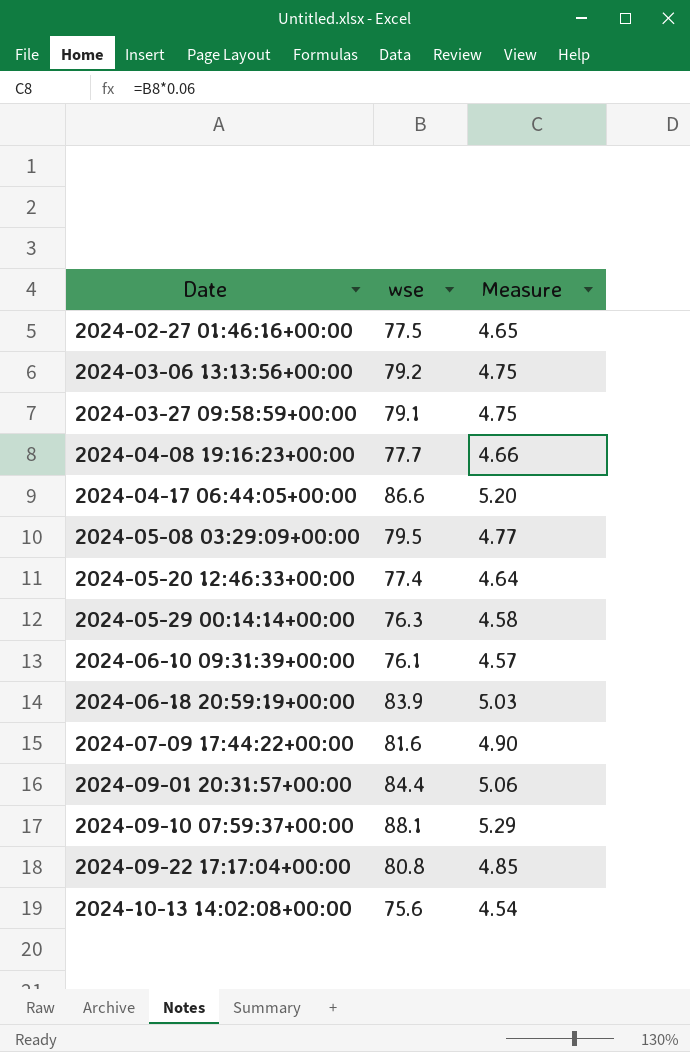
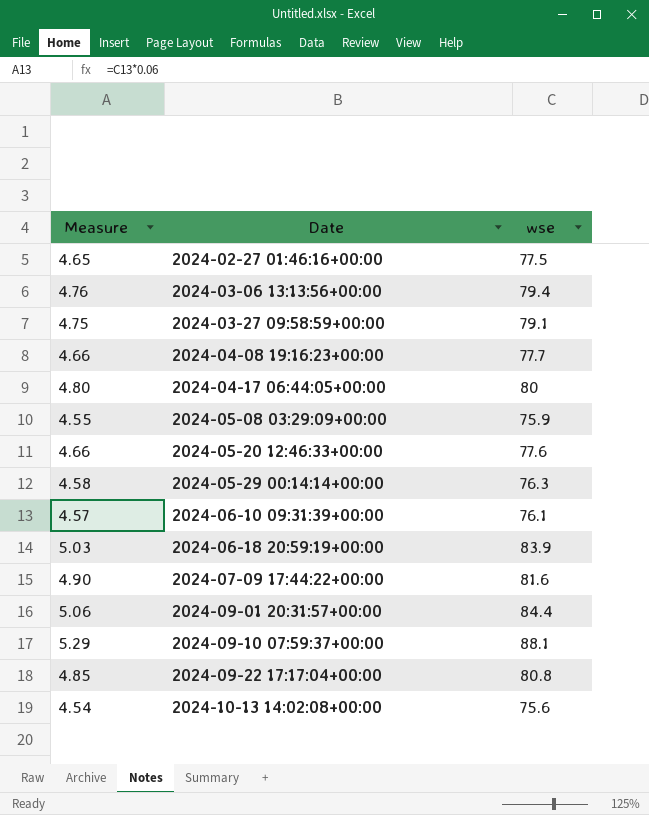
column Measure | position: 3 -> 1
2024-03-06 13:13:56+00:00 | Measure: 4.75 -> 4.76
2024-03-06 13:13:56+00:00 | wse: 79.2 -> 79.4
2024-04-17 06:44:05+00:00 | Measure: 5.20 -> 4.80
2024-04-17 06:44:05+00:00 | wse: 86.6 -> 80
2024-05-08 03:29:09+00:00 | Measure: 4.77 -> 4.55
2024-05-08 03:29:09+00:00 | wse: 79.5 -> 75.9
2024-05-20 12:46:33+00:00 | Measure: 4.64 -> 4.66
2024-05-20 12:46:33+00:00 | wse: 77.4 -> 77.6

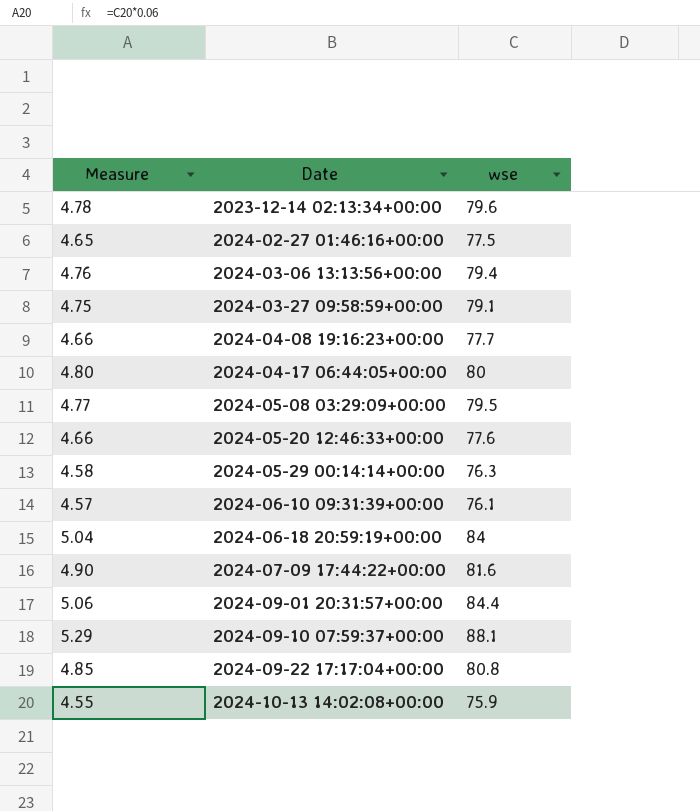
row 2023-12-14 02:13:34+00:00: none -> 4.78 | 79.6
2024-05-08 03:29:09+00:00 | Measure: 4.55 -> 4.77
2024-05-08 03:29:09+00:00 | wse: 75.9 -> 79.5
2024-06-18 20:59:19+00:00 | Measure: 5.03 -> 5.04
2024-06-18 20:59:19+00:00 | wse: 83.9 -> 84
2024-10-13 14:02:08+00:00 | Measure: 4.54 -> 4.55
2024-10-13 14:02:08+00:00 | wse: 75.6 -> 75.9

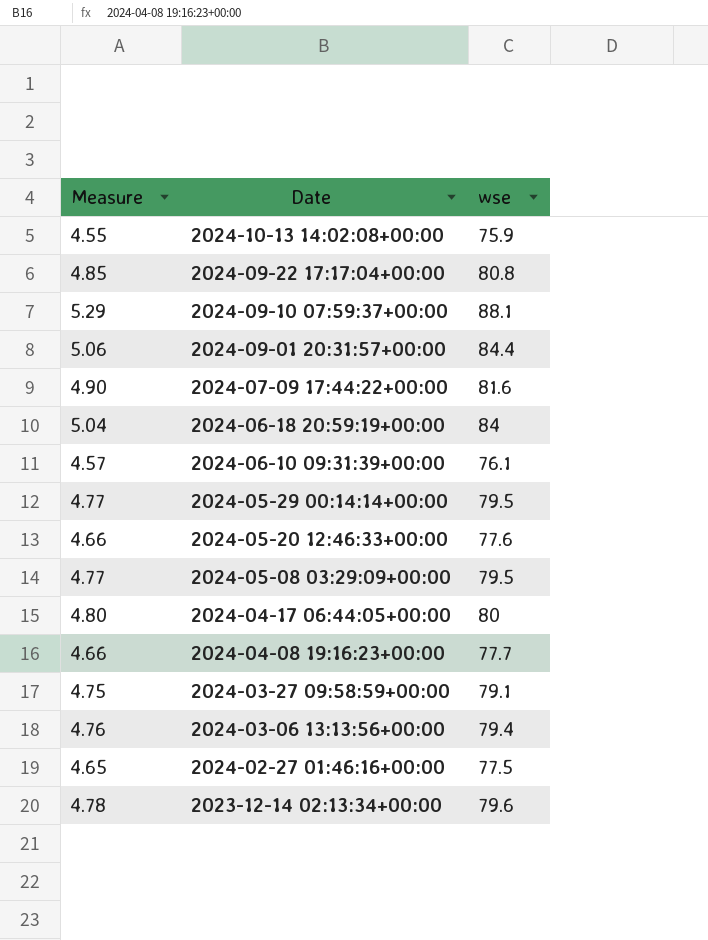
row order: Date ascending -> Date descending
2024-05-29 00:14:14+00:00 | Measure: 4.58 -> 4.77
2024-05-29 00:14:14+00:00 | wse: 76.3 -> 79.5

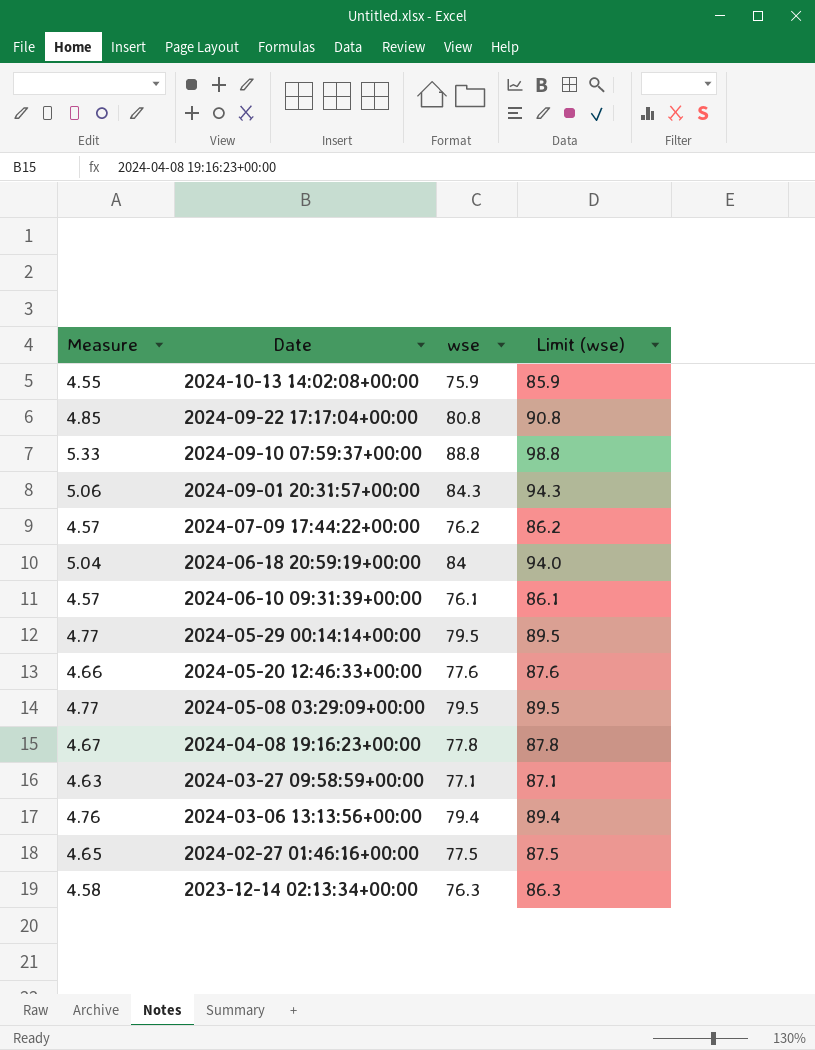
column Limit (wse) | formula: none -> [wse] + 10
row 2024-04-17 06:44:05+00:00: 4.80 | 80 -> none
2024-09-10 07:59:37+00:00 | Measure: 5.29 -> 5.33
2024-09-10 07:59:37+00:00 | wse: 88.1 -> 88.8
2024-09-01 20:31:57+00:00 | wse: 84.4 -> 84.3
2024-07-09 17:44:22+00:00 | Measure: 4.90 -> 4.57
2024-07-09 17:44:22+00:00 | wse: 81.6 -> 76.2
2024-04-08 19:16:23+00:00 | Measure: 4.66 -> 4.67
2024-04-08 19:16:23+00:00 | wse: 77.7 -> 77.8
2024-03-27 09:58:59+00:00 | Measure: 4.75 -> 4.63
2024-03-27 09:58:59+00:00 | wse: 79.1 -> 77.1
2023-12-14 02:13:34+00:00 | Measure: 4.78 -> 4.58
2023-12-14 02:13:34+00:00 | wse: 79.6 -> 76.3

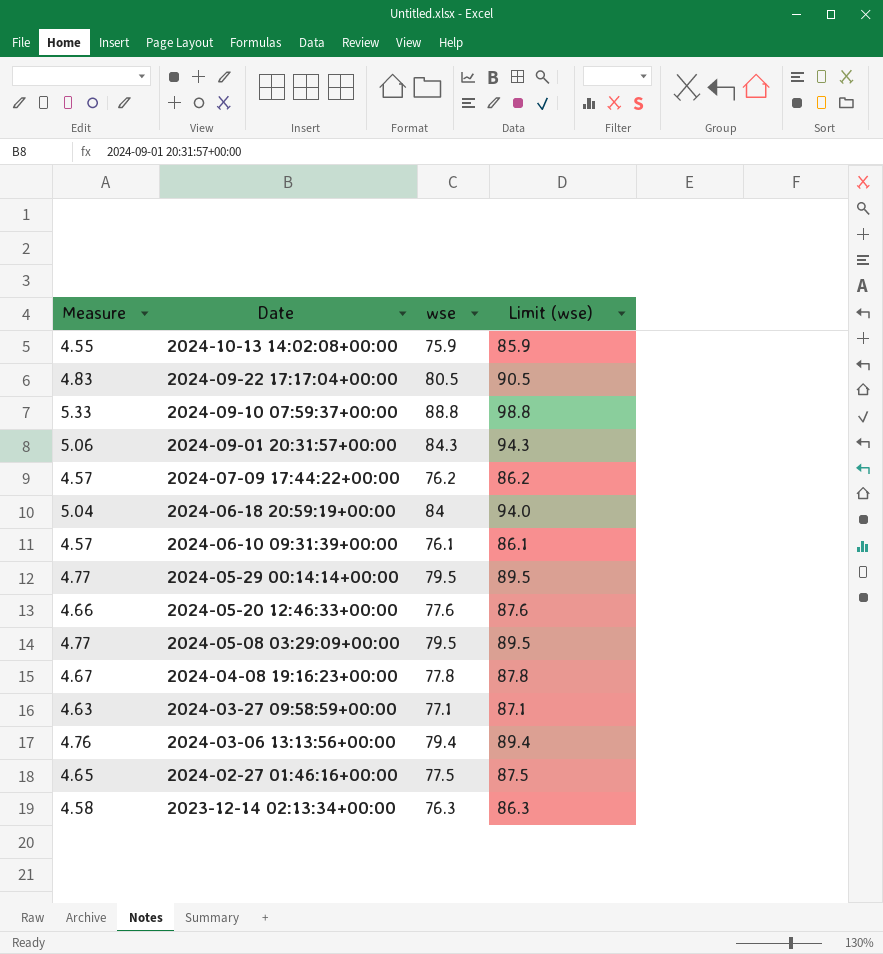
2024-09-22 17:17:04+00:00 | Measure: 4.85 -> 4.83
2024-09-22 17:17:04+00:00 | wse: 80.8 -> 80.5
2024-09-22 17:17:04+00:00 | Limit (wse): 90.8 -> 90.5

